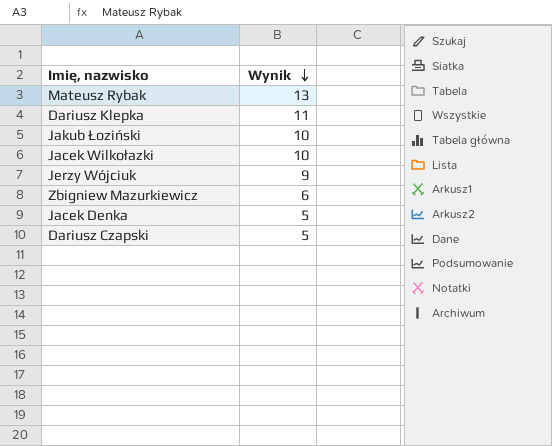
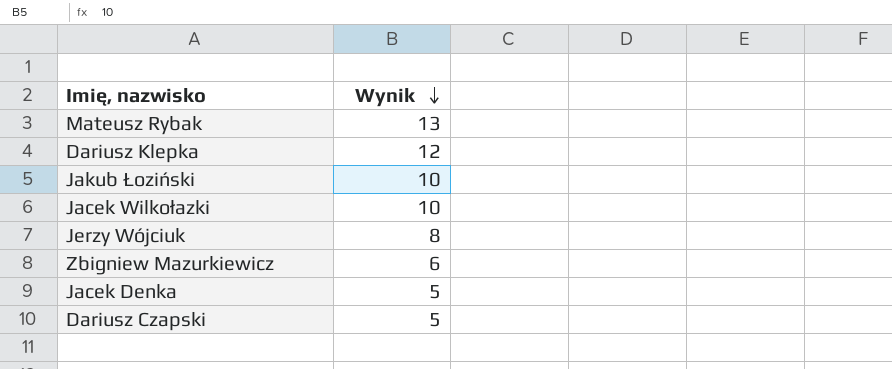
Dariusz Klepka | Wynik: 11 -> 12
Jerzy Wójciuk | Wynik: 9 -> 8

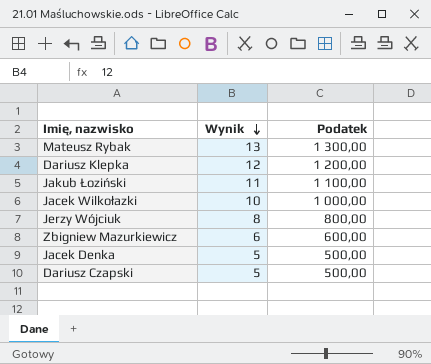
column Podatek | formula: none -> [Wynik] * 100
Jakub Łoziński | Wynik: 10 -> 11

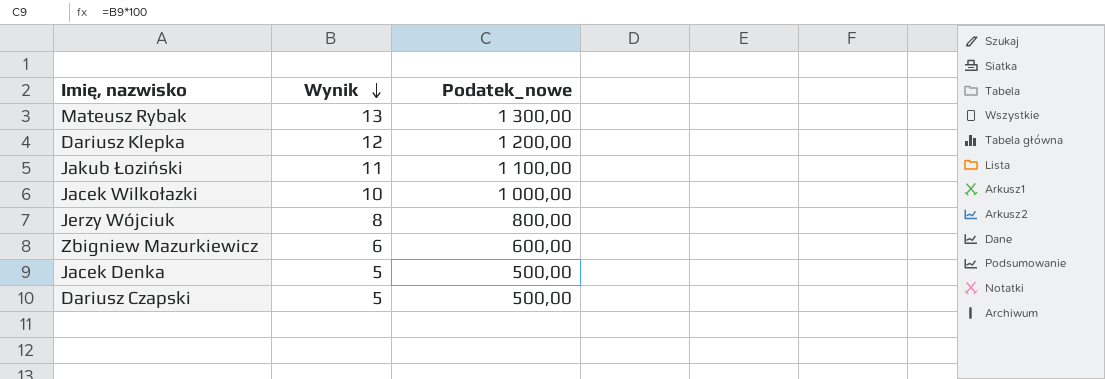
column name: Podatek -> Podatek_nowe

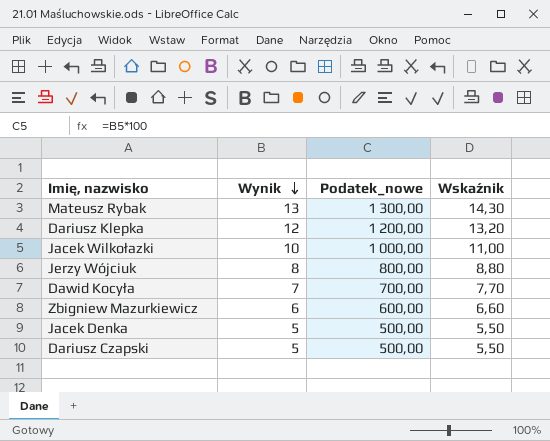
column Wskaźnik | formula: none -> [Wynik] * 1,1
row Jakub Łoziński: 11 | 1 100,00 -> none
row Dawid Kocyła: none -> 7 | 700,00 | 7,70

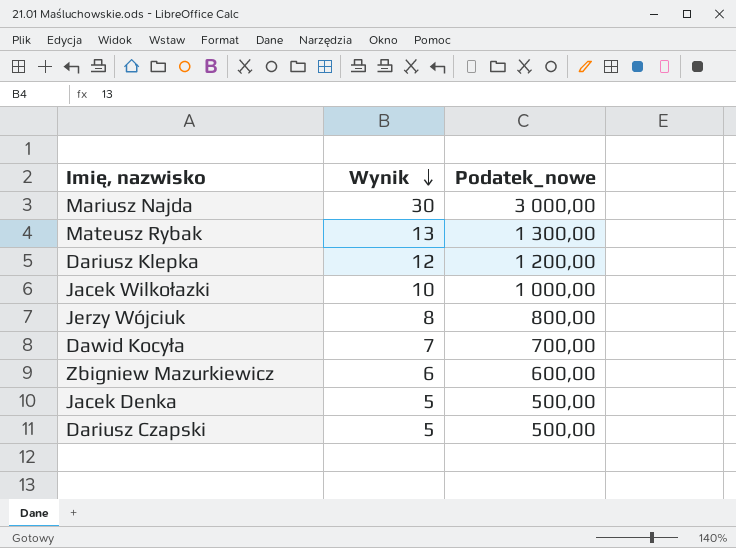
column Wskaźnik | formula: [Wynik] * 1,1 -> none
row Mariusz Najda: none -> 30 | 3 000,00

